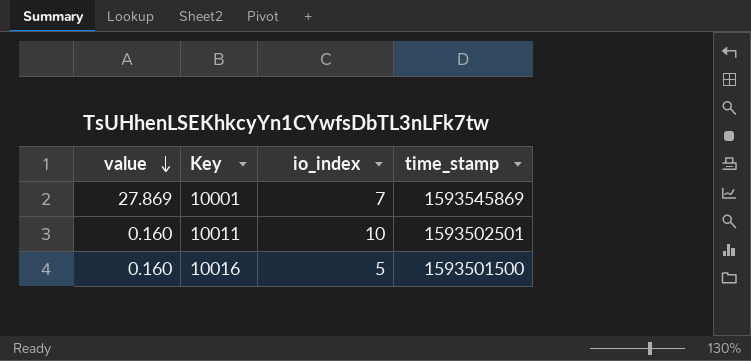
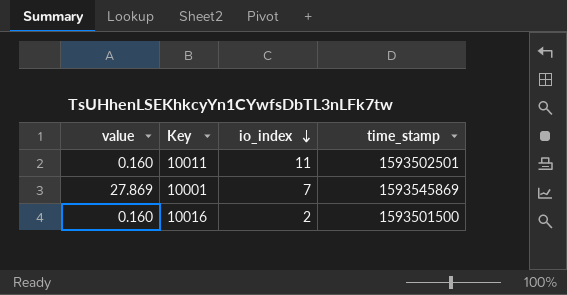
row order: value descending -> io_index descending
10011 | io_index: 10 -> 11
10016 | io_index: 5 -> 2

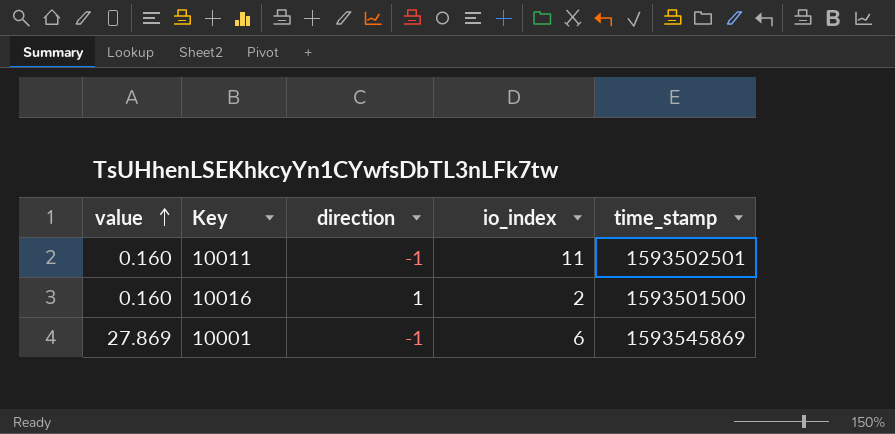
row order: io_index descending -> value ascending
column direction | position: none -> 3
10001 | io_index: 7 -> 6

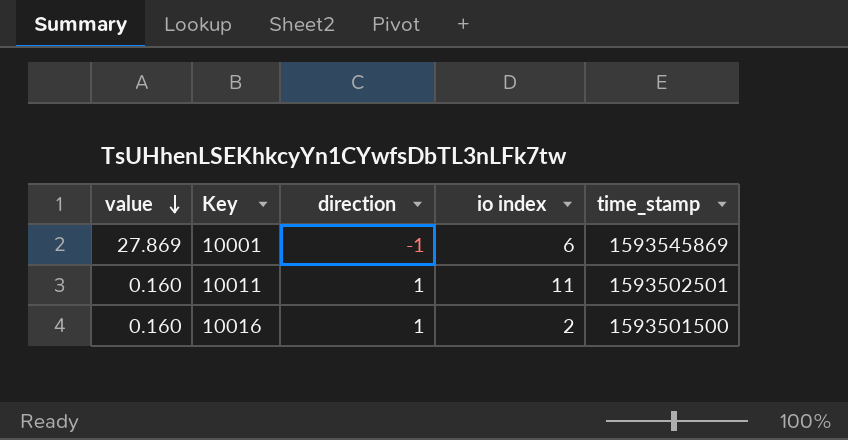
row order: value ascending -> value descending
column name: io_index -> io index
10011 | direction: -1 -> 1

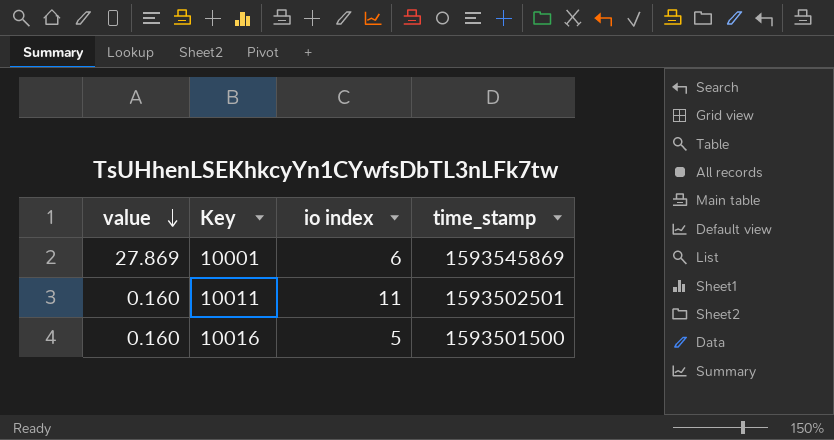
column direction | position: 3 -> none
10016 | io index: 2 -> 5

